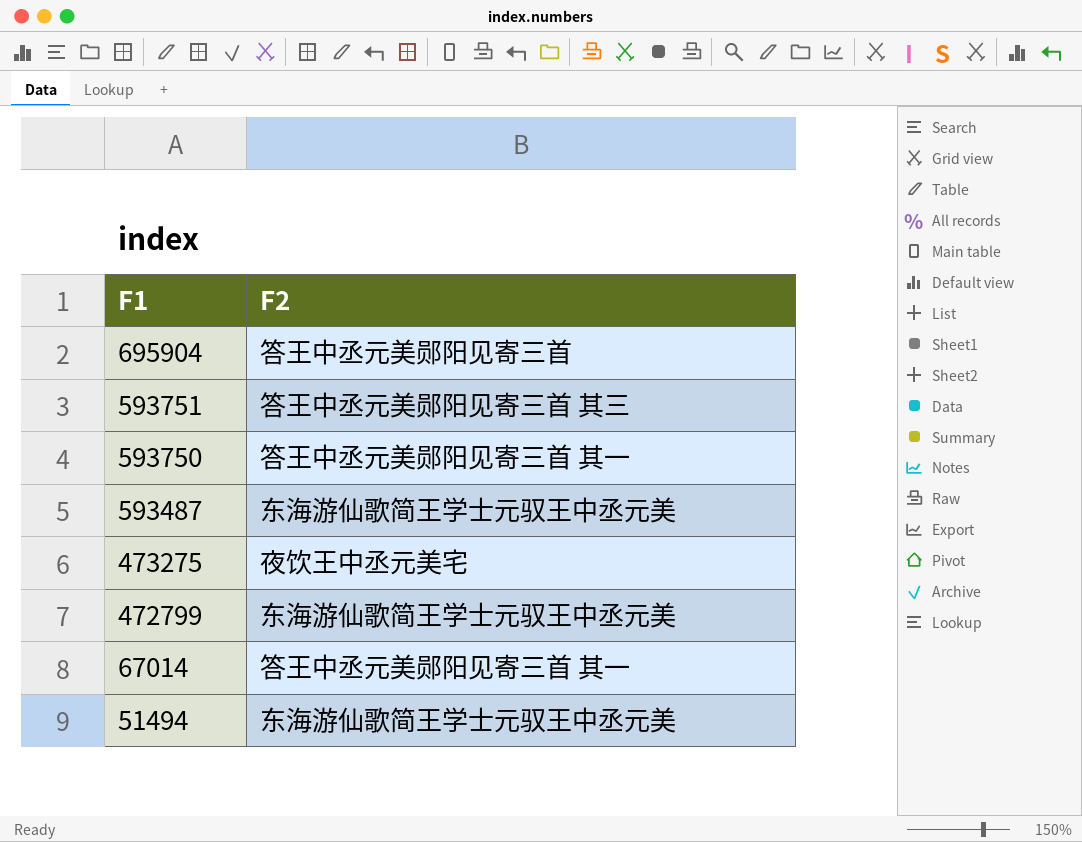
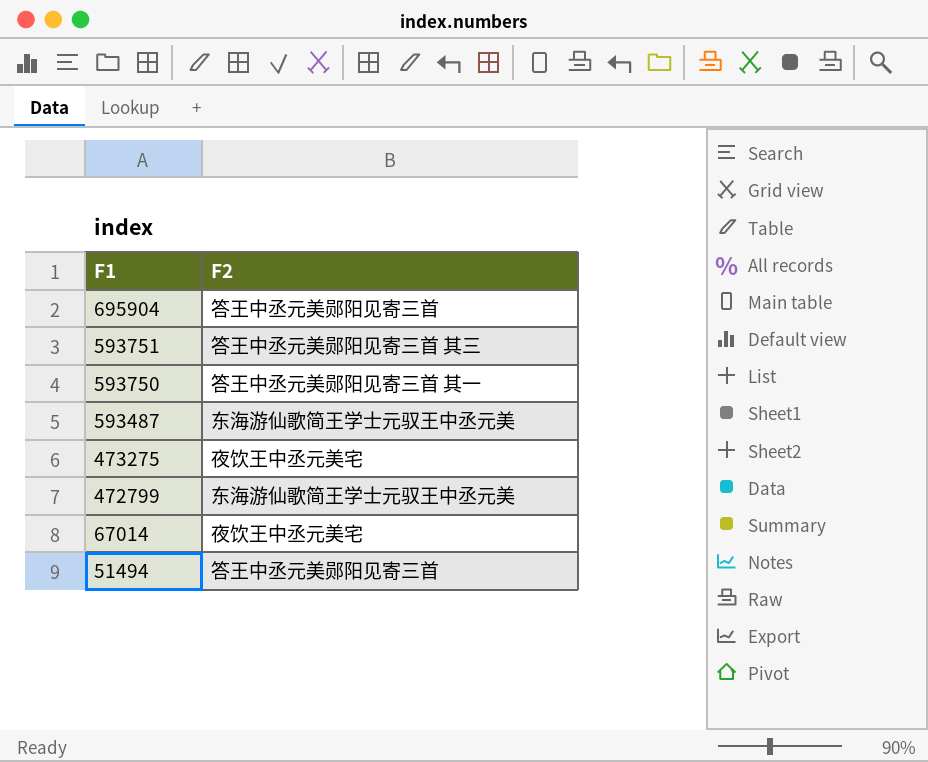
67014 | F2: 答王中丞元美郧阳见寄三首 其一 -> 夜饮王中丞元美宅
51494 | F2: 东海游仙歌简王学士元驭王中丞元美 -> 答王中丞元美郧阳见寄三首

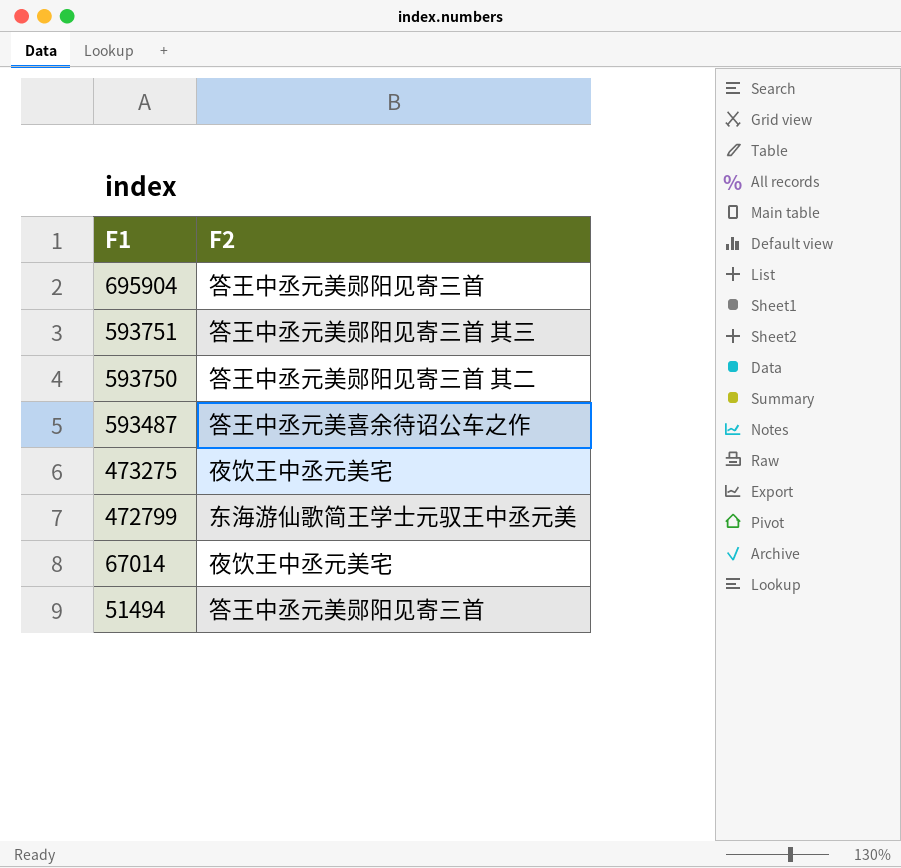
593750 | F2: 答王中丞元美郧阳见寄三首 其一 -> 答王中丞元美郧阳见寄三首 其二
593487 | F2: 东海游仙歌简王学士元驭王中丞元美 -> 答王中丞元美喜余待诏公车之作

